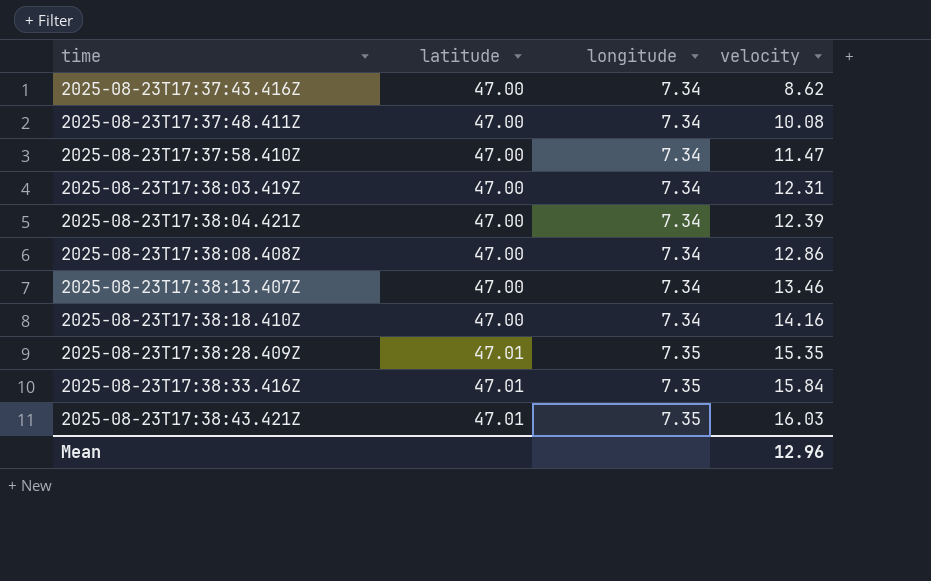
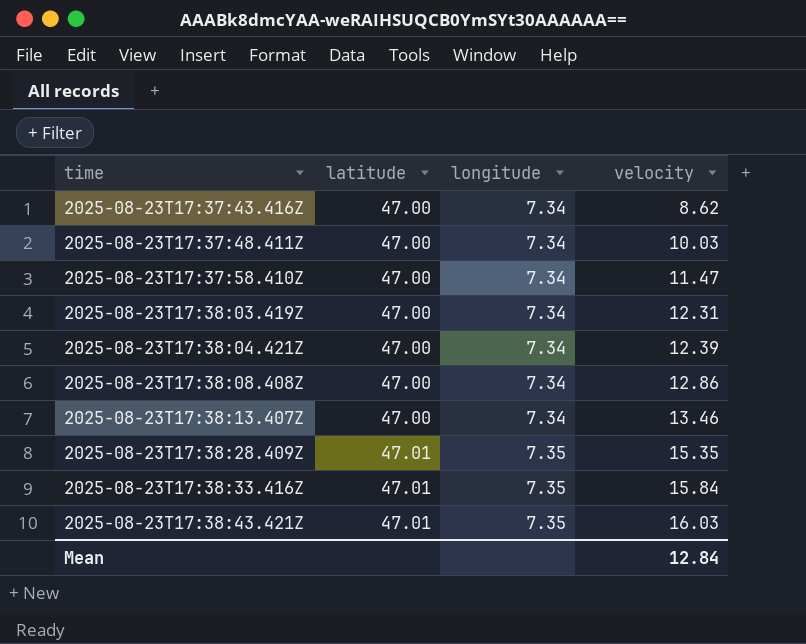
row 2025-08-23T17:38:18.410Z: 47.00 | 7.34 | 14.16 -> none
2025-08-23T17:37:48.411Z | velocity: 10.08 -> 10.03
Mean | velocity: 12.96 -> 12.84

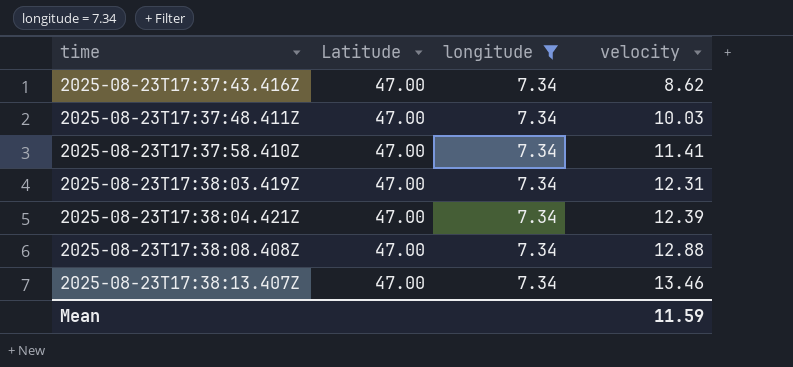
filter: none -> longitude = 7.34
column name: latitude -> Latitude
2025-08-23T17:37:58.410Z | velocity: 11.47 -> 11.41
2025-08-23T17:38:08.408Z | velocity: 12.86 -> 12.88
Mean | velocity: 12.84 -> 11.59

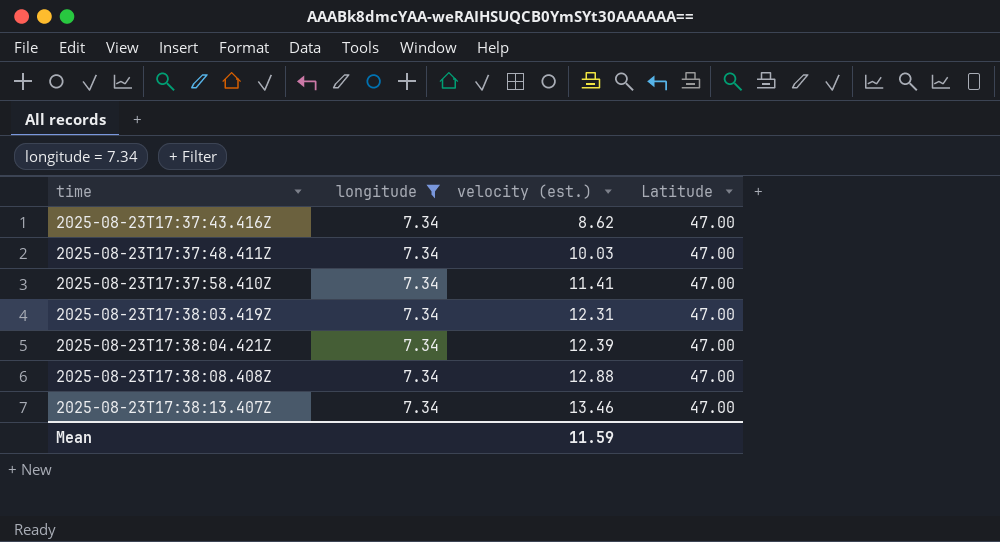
column name: velocity -> velocity (est.)
column Latitude | position: 2 -> 4

